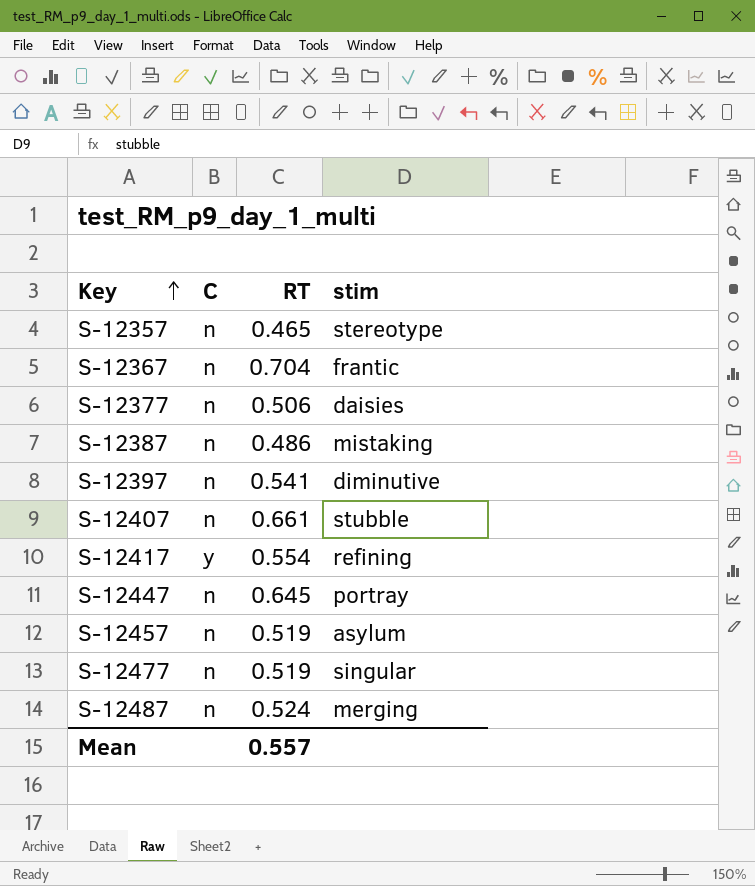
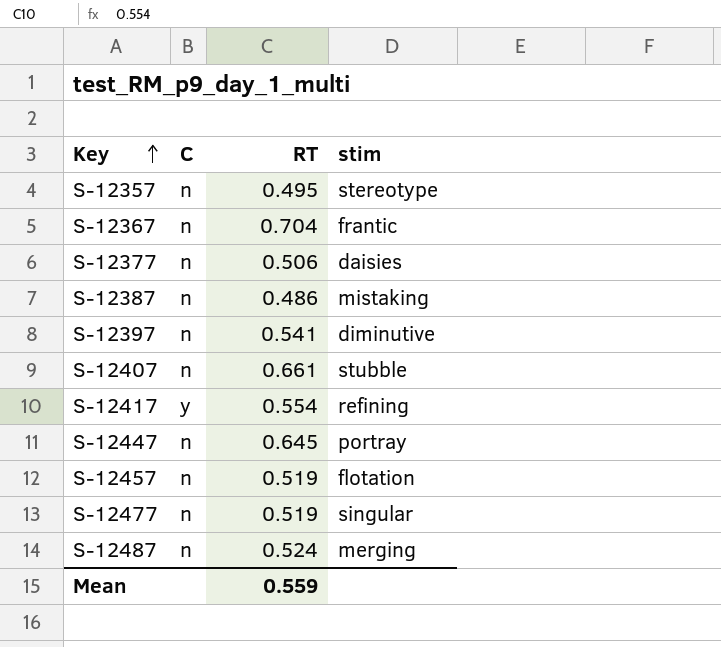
S-12357 | RT: 0.465 -> 0.495
S-12457 | stim: asylum -> flotation
Mean | RT: 0.557 -> 0.559

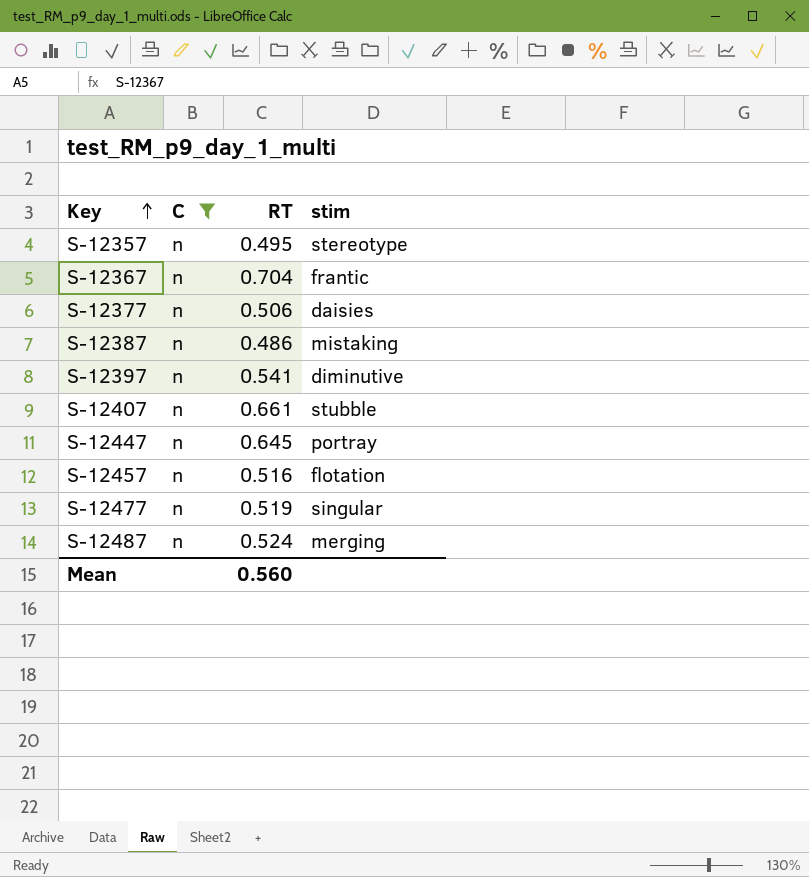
filter: none -> C = n
S-12457 | RT: 0.519 -> 0.516
Mean | RT: 0.559 -> 0.560

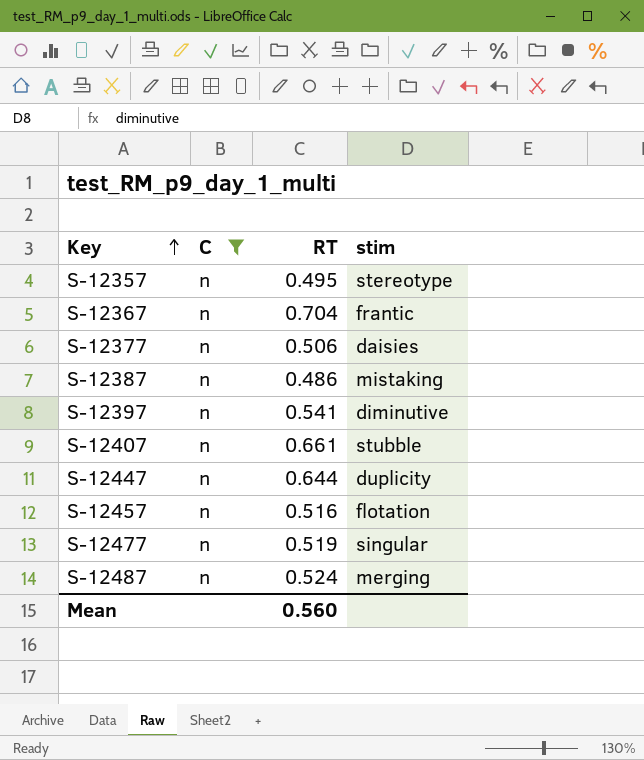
S-12447 | RT: 0.645 -> 0.644
S-12447 | stim: portray -> duplicity

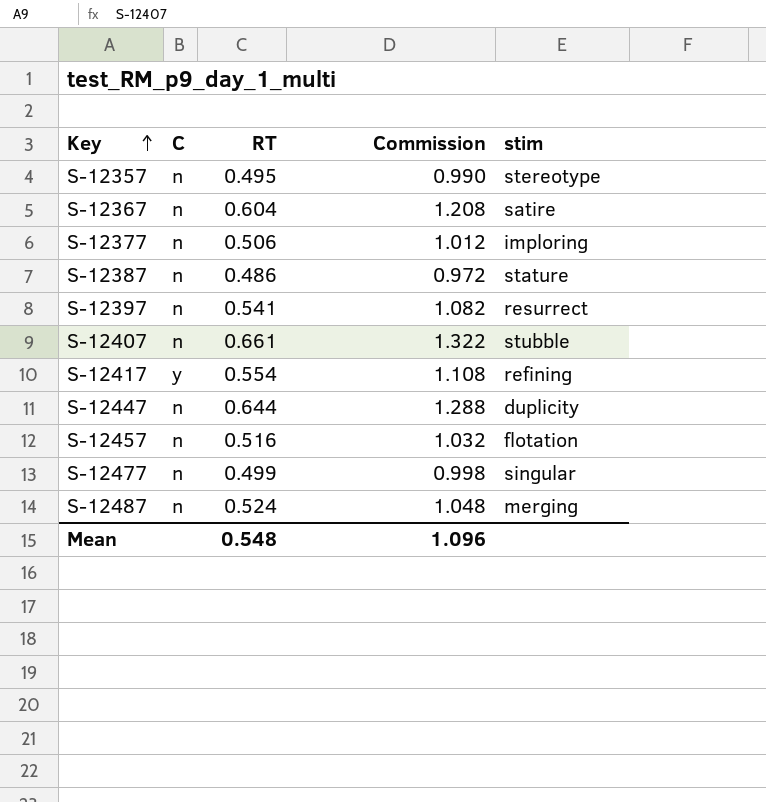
filter: C = n -> none
column Commission | formula: none -> [RT] * 2
S-12367 | RT: 0.704 -> 0.604
S-12367 | stim: frantic -> satire
S-12377 | stim: daisies -> imploring
S-12387 | stim: mistaking -> stature
S-12397 | stim: diminutive -> resurrect
S-12477 | RT: 0.519 -> 0.499
Mean | RT: 0.560 -> 0.548

